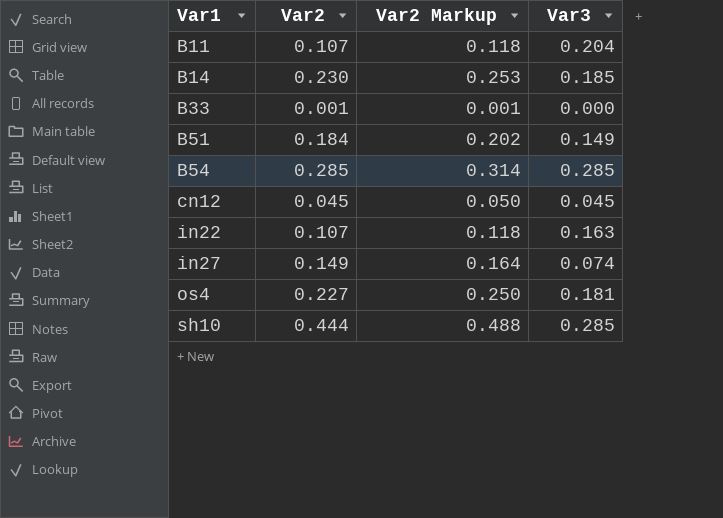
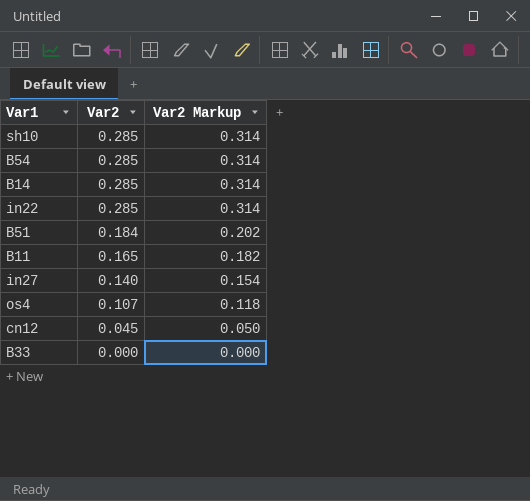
row order: Var1 ascending -> Var2 descending
column Var3 | position: 4 -> none
sh10 | Var2: 0.444 -> 0.285
sh10 | Var2 Markup: 0.488 -> 0.314
B14 | Var2: 0.230 -> 0.285
B14 | Var2 Markup: 0.253 -> 0.314
in22 | Var2: 0.107 -> 0.285
in22 | Var2 Markup: 0.118 -> 0.314
B11 | Var2: 0.107 -> 0.165
B11 | Var2 Markup: 0.118 -> 0.182
in27 | Var2: 0.149 -> 0.140
in27 | Var2 Markup: 0.164 -> 0.154
os4 | Var2: 0.227 -> 0.107
os4 | Var2 Markup: 0.250 -> 0.118
B33 | Var2: 0.001 -> 0.000
B33 | Var2 Markup: 0.001 -> 0.000

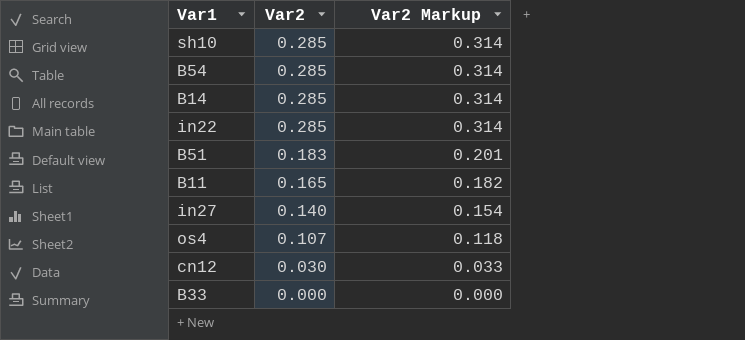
B51 | Var2: 0.184 -> 0.183
B51 | Var2 Markup: 0.202 -> 0.201
cn12 | Var2: 0.045 -> 0.030
cn12 | Var2 Markup: 0.050 -> 0.033

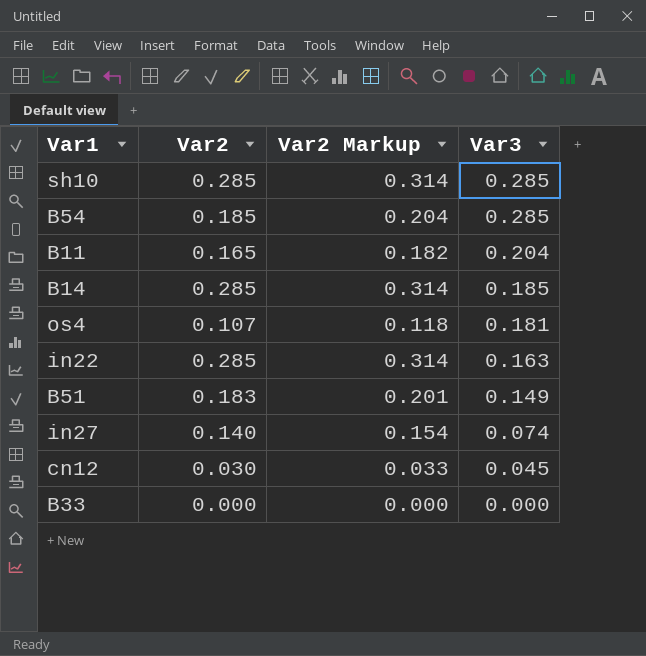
row order: Var2 descending -> Var3 descending
column Var3 | position: none -> 4
B54 | Var2: 0.285 -> 0.185
B54 | Var2 Markup: 0.314 -> 0.204

